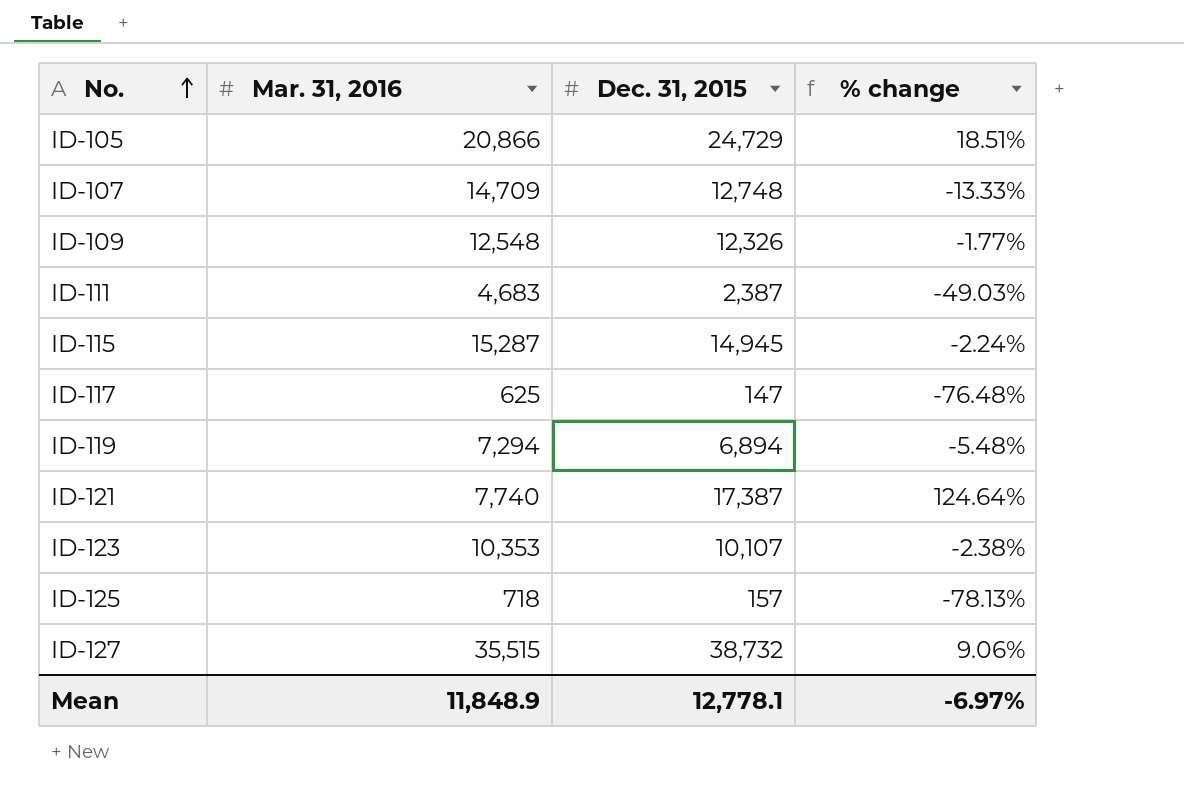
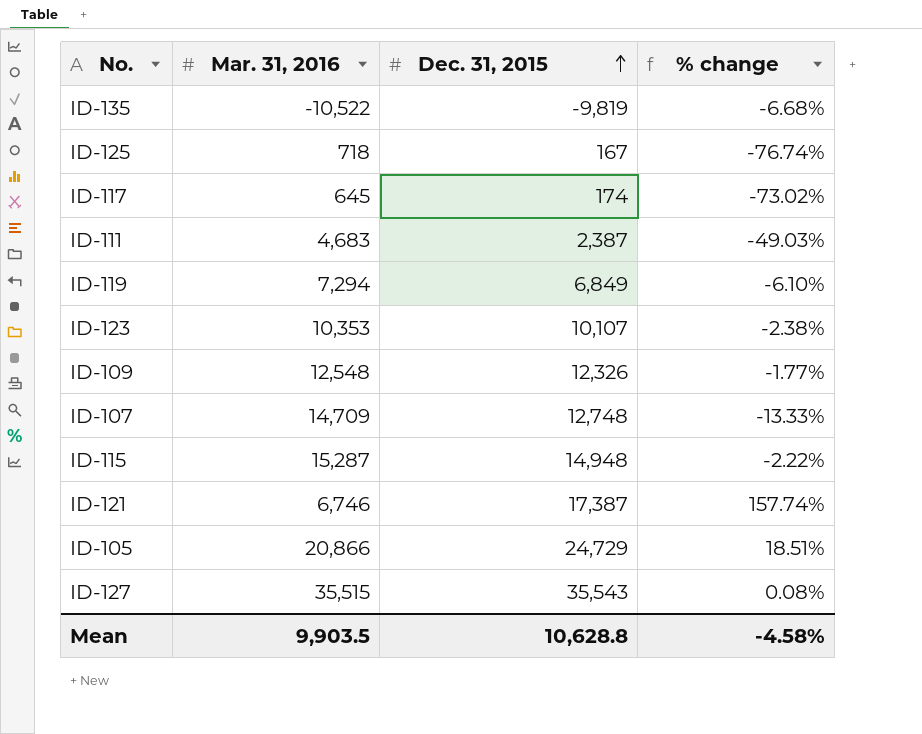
row order: No. ascending -> Dec. 31, 2015 ascending
row ID-135: none -> -10,522 | -9,819 | -6.68%
ID-125 | Dec. 31, 2015: 157 -> 167
ID-125 | % change: -78.13% -> -76.74%
ID-117 | Mar. 31, 2016: 625 -> 645
ID-117 | Dec. 31, 2015: 147 -> 174
ID-117 | % change: -76.48% -> -73.02%
ID-119 | Dec. 31, 2015: 6,894 -> 6,849
ID-119 | % change: -5.48% -> -6.10%
ID-115 | Dec. 31, 2015: 14,945 -> 14,948
ID-115 | % change: -2.24% -> -2.22%
ID-121 | Mar. 31, 2016: 7,740 -> 6,746
ID-121 | % change: 124.64% -> 157.74%
ID-127 | Dec. 31, 2015: 38,732 -> 35,543
ID-127 | % change: 9.06% -> 0.08%
Mean | Mar. 31, 2016: 11,848.9 -> 9,903.5
Mean | Dec. 31, 2015: 12,778.1 -> 10,628.8
Mean | % change: -6.97% -> -4.58%

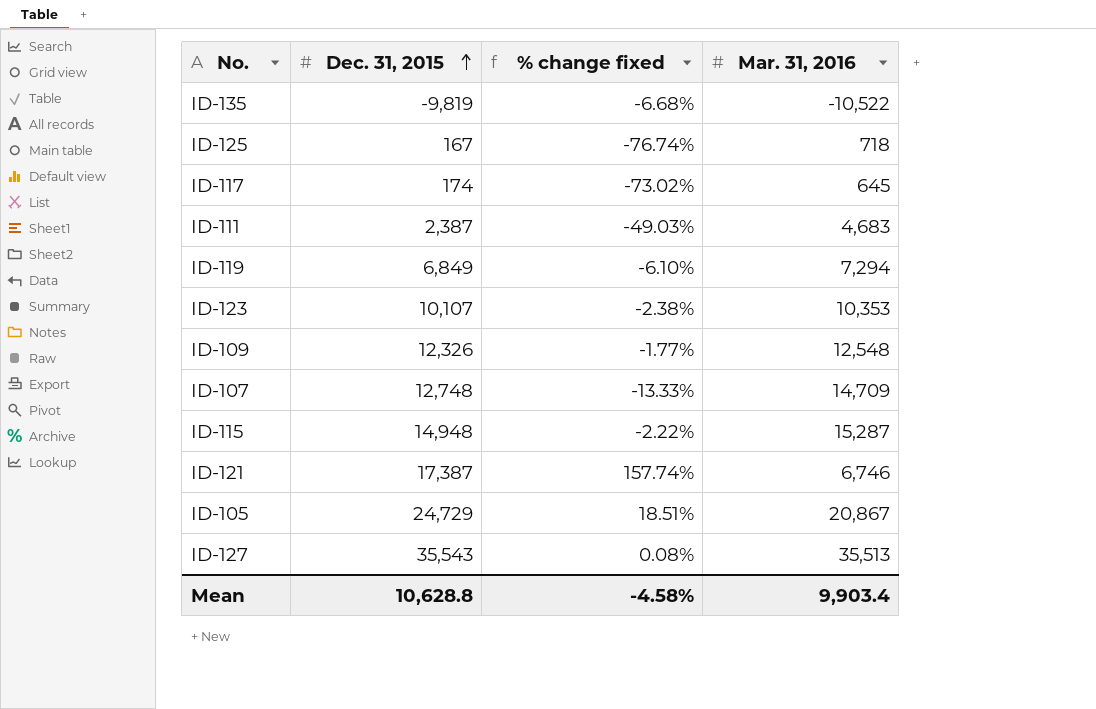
column name: % change -> % change fixed
column Mar. 31, 2016 | position: 2 -> 4
ID-105 | Mar. 31, 2016: 20,866 -> 20,867
ID-127 | Mar. 31, 2016: 35,515 -> 35,513
Mean | Mar. 31, 2016: 9,903.5 -> 9,903.4

